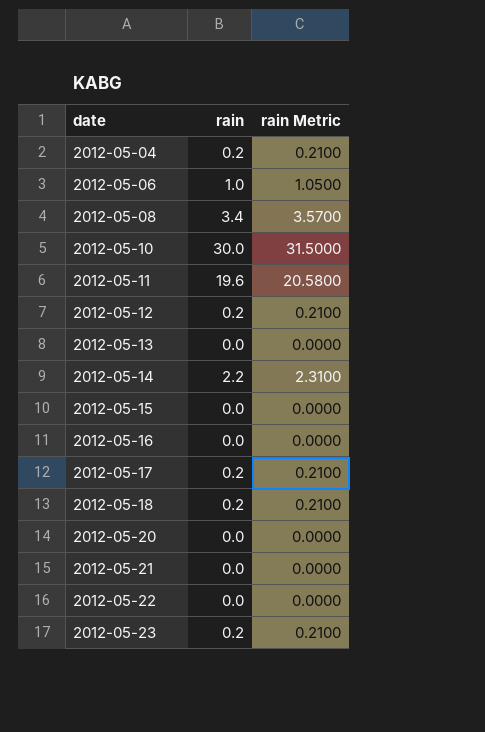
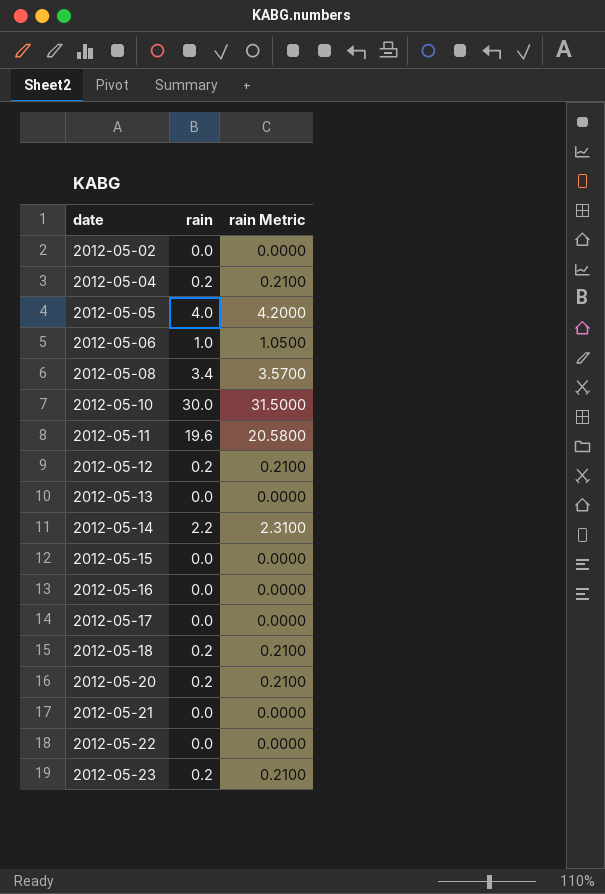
row 2012-05-02: none -> 0.0 | 0.0000
row 2012-05-05: none -> 4.0 | 4.2000
2012-05-17 | rain: 0.2 -> 0.0
2012-05-17 | rain Metric: 0.2100 -> 0.0000
2012-05-20 | rain: 0.0 -> 0.2
2012-05-20 | rain Metric: 0.0000 -> 0.2100

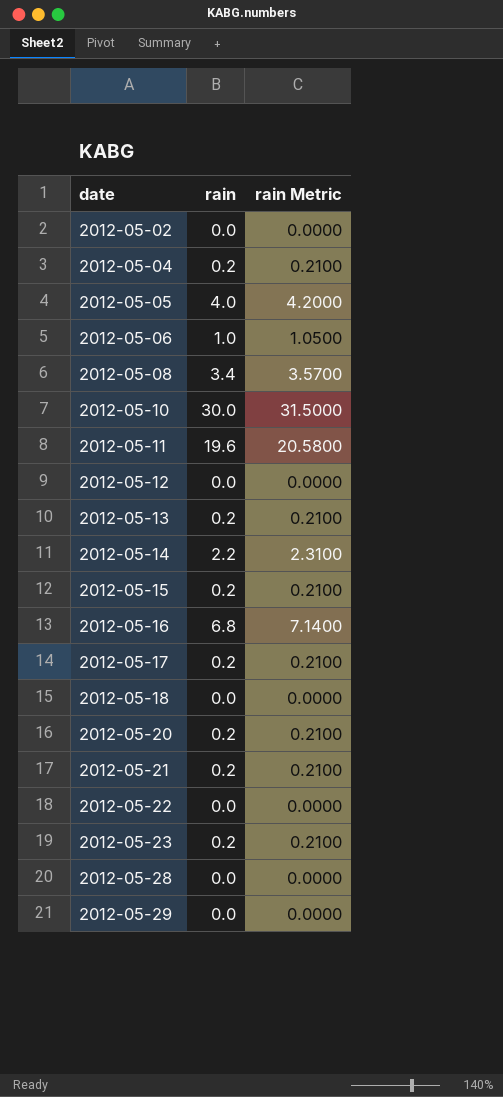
2012-05-12 | rain: 0.2 -> 0.0
2012-05-12 | rain Metric: 0.2100 -> 0.0000
2012-05-13 | rain: 0.0 -> 0.2
2012-05-13 | rain Metric: 0.0000 -> 0.2100
2012-05-15 | rain: 0.0 -> 0.2
2012-05-15 | rain Metric: 0.0000 -> 0.2100
2012-05-16 | rain: 0.0 -> 6.8
2012-05-16 | rain Metric: 0.0000 -> 7.1400
2012-05-17 | rain: 0.0 -> 0.2
2012-05-17 | rain Metric: 0.0000 -> 0.2100
2012-05-18 | rain: 0.2 -> 0.0
2012-05-18 | rain Metric: 0.2100 -> 0.0000
2012-05-21 | rain: 0.0 -> 0.2
2012-05-21 | rain Metric: 0.0000 -> 0.2100
row 2012-05-28: none -> 0.0 | 0.0000
row 2012-05-29: none -> 0.0 | 0.0000

